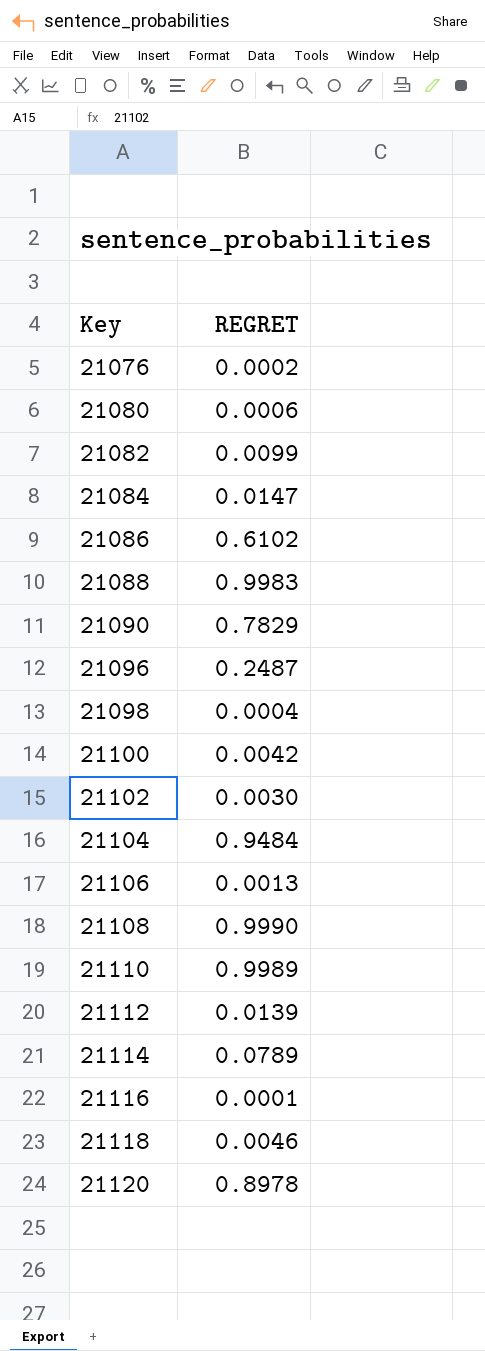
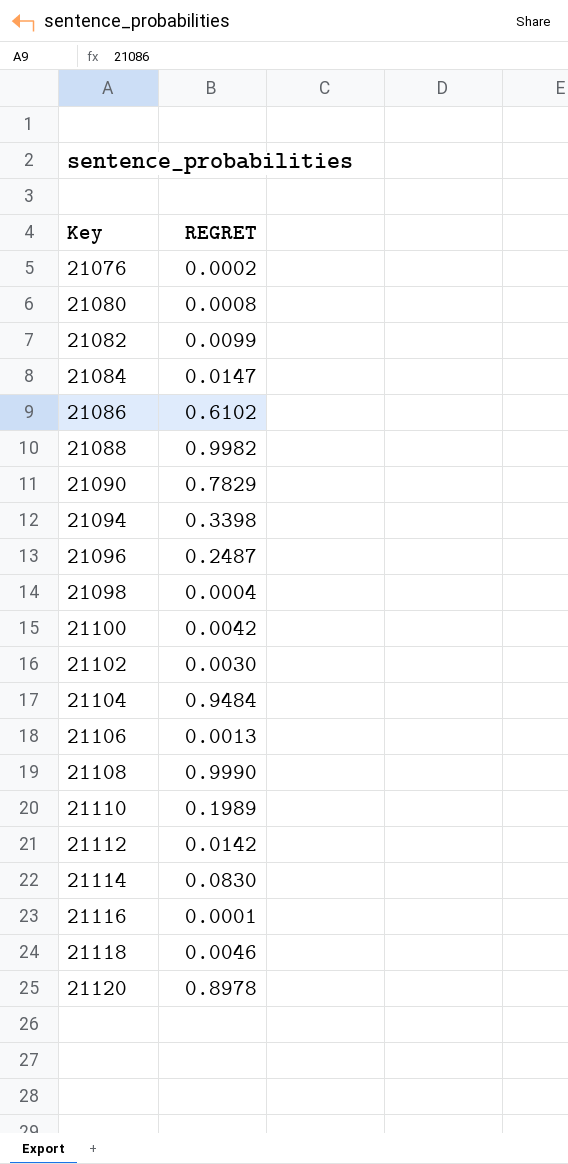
21080 | REGRET: 0.0006 -> 0.0008
21088 | REGRET: 0.9983 -> 0.9982
row 21094: none -> 0.3398
21110 | REGRET: 0.9989 -> 0.1989
21112 | REGRET: 0.0139 -> 0.0142
21114 | REGRET: 0.0789 -> 0.0830

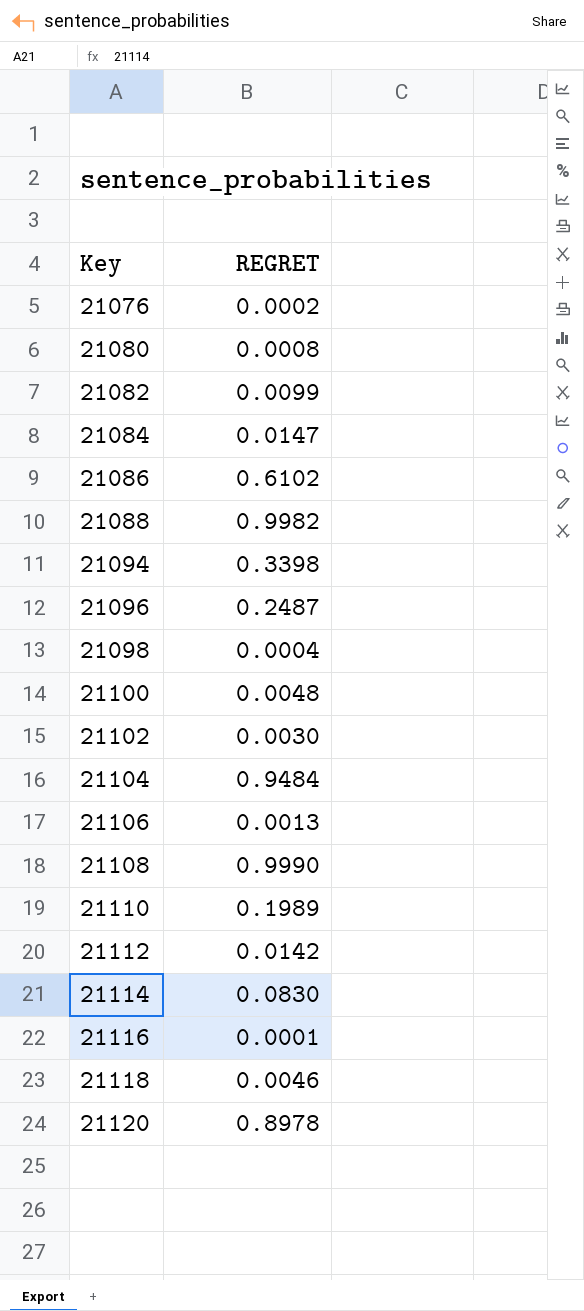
row 21090: 0.7829 -> none
21100 | REGRET: 0.0042 -> 0.0048

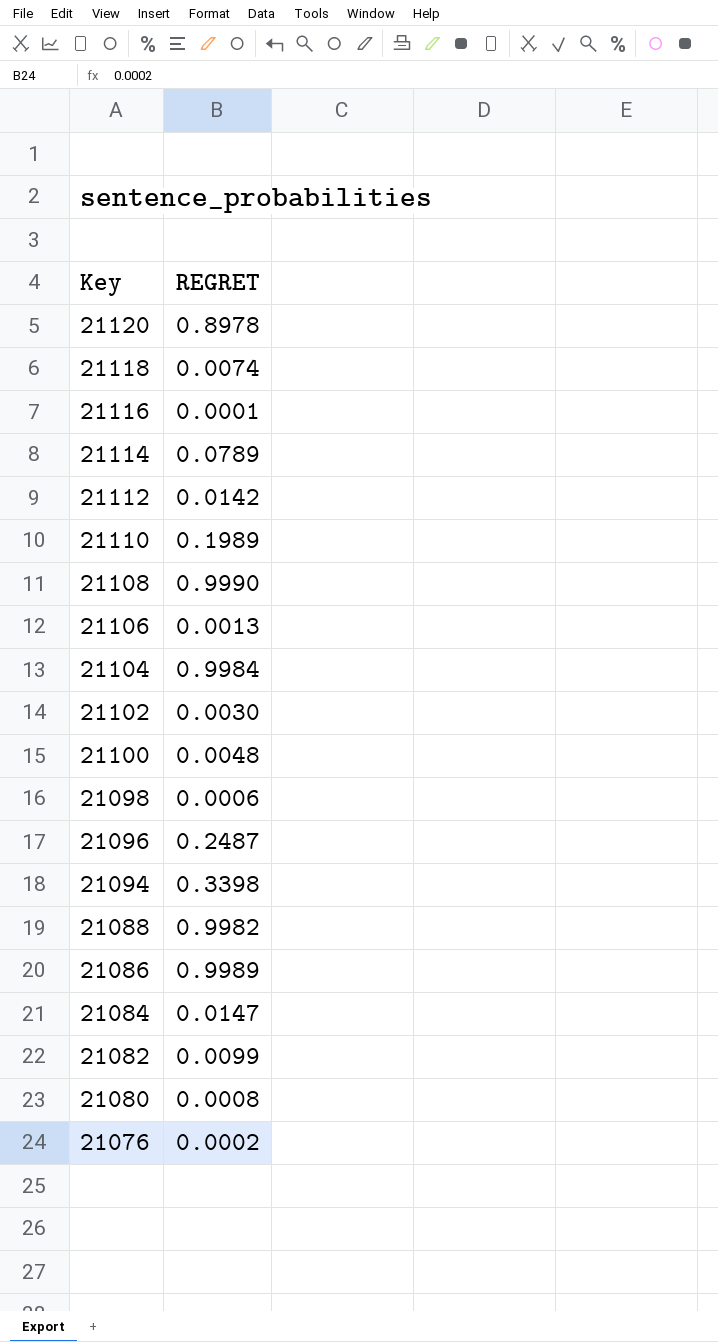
row order: Key ascending -> Key descending
21118 | REGRET: 0.0046 -> 0.0074
21114 | REGRET: 0.0830 -> 0.0789
21104 | REGRET: 0.9484 -> 0.9984
21098 | REGRET: 0.0004 -> 0.0006
21086 | REGRET: 0.6102 -> 0.9989

